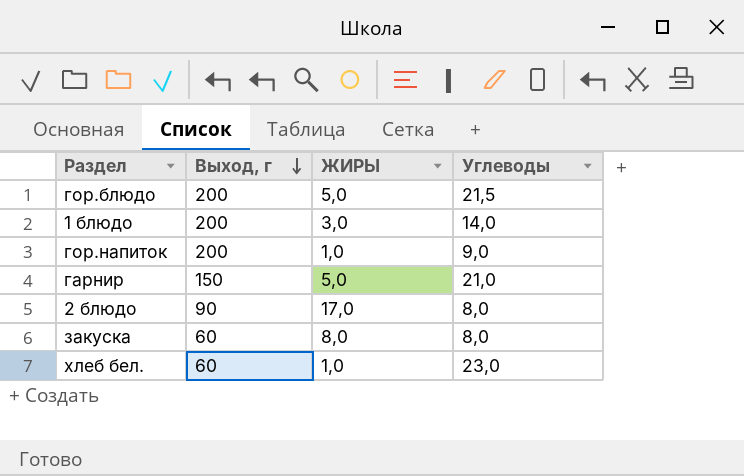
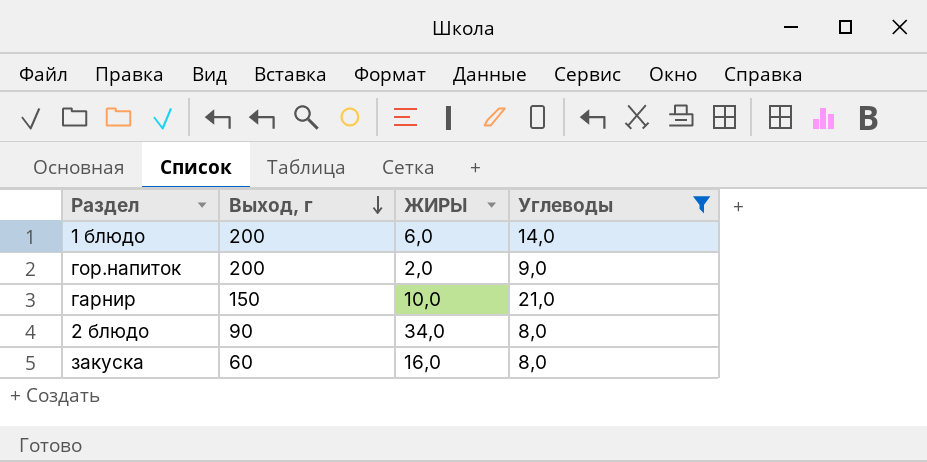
filter: none -> Углеводы <= 21,0
1 блюдо | ЖИРЫ: 3,0 -> 6,0
гор.напиток | ЖИРЫ: 1,0 -> 2,0
гарнир | ЖИРЫ: 5,0 -> 10,0
2 блюдо | ЖИРЫ: 17,0 -> 34,0
закуска | ЖИРЫ: 8,0 -> 16,0

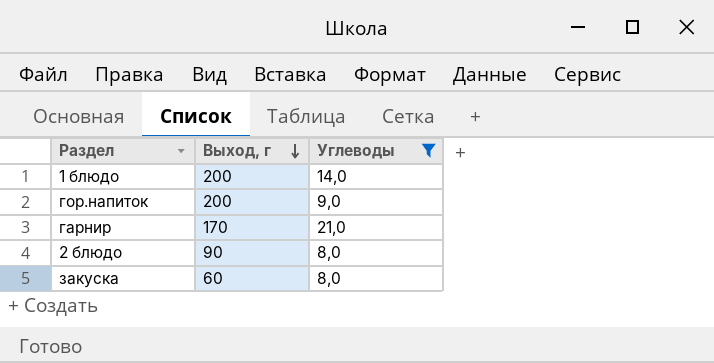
column ЖИРЫ | position: 3 -> none
гарнир | Выход, г: 150 -> 170

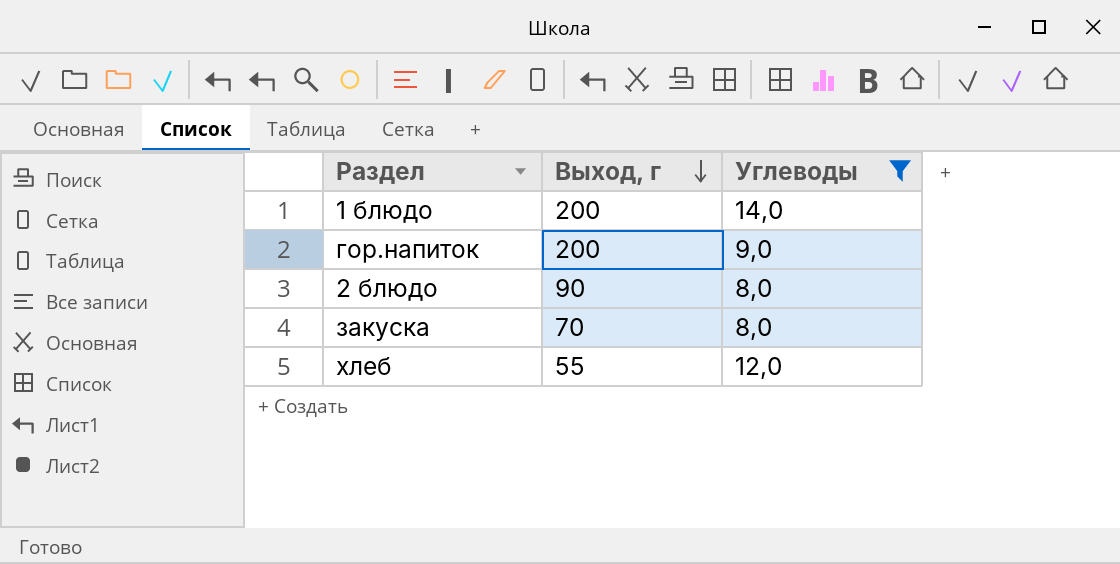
row гарнир: 170 | 21,0 -> none
закуска | Выход, г: 60 -> 70
row хлеб: none -> 55 | 12,0

